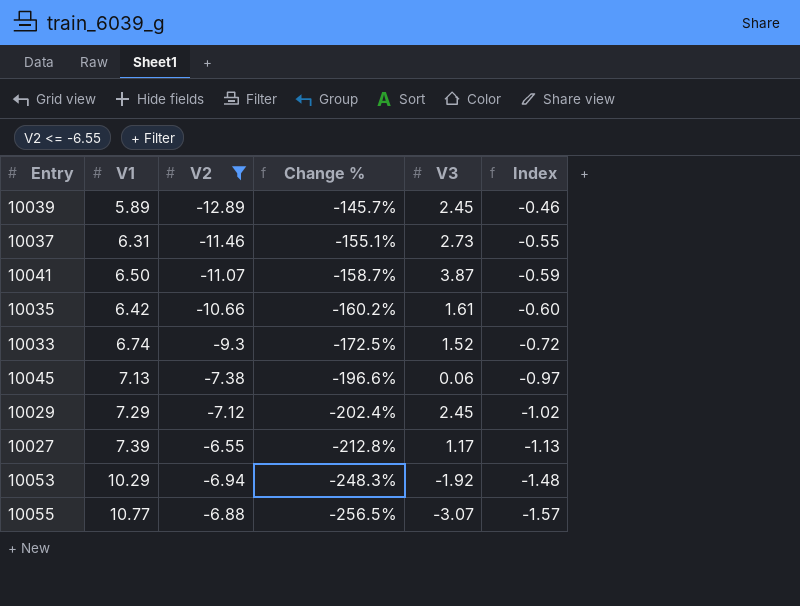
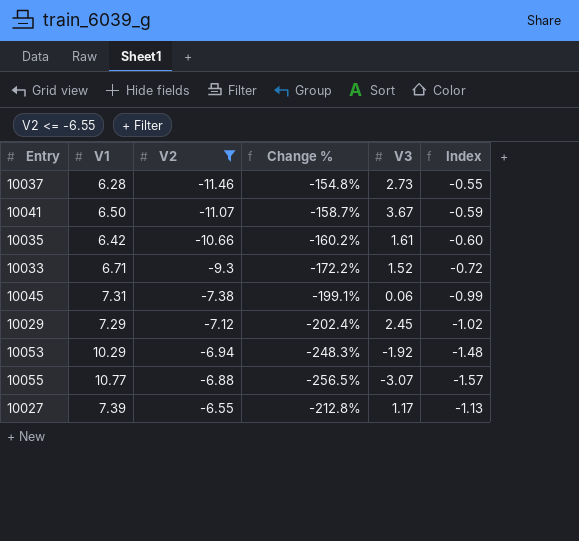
row order: Change % descending -> V2 ascending
row 10039: 5.89 | -12.89 | -145.7% | 2.45 | -0.46 -> none
10037 | V1: 6.31 -> 6.28
10037 | Change %: -155.1% -> -154.8%
10041 | V3: 3.87 -> 3.67
10033 | V1: 6.74 -> 6.71
10033 | Change %: -172.5% -> -172.2%
10045 | V1: 7.13 -> 7.31
10045 | Change %: -196.6% -> -199.1%
10045 | Index: -0.97 -> -0.99

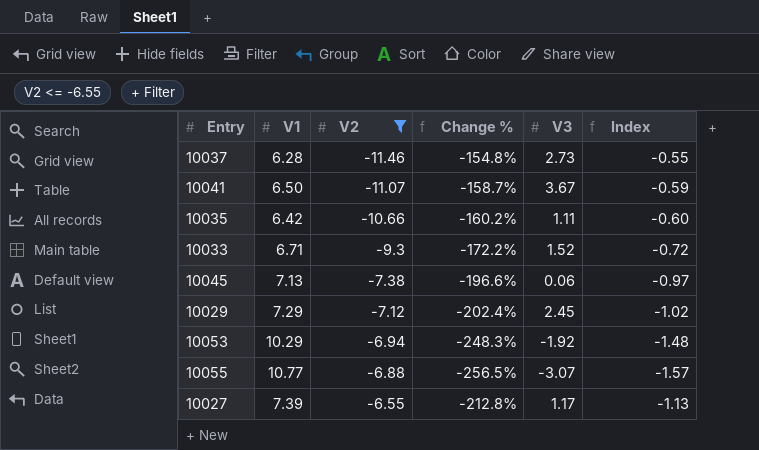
10035 | V3: 1.61 -> 1.11
10045 | V1: 7.31 -> 7.13
10045 | Change %: -199.1% -> -196.6%
10045 | Index: -0.99 -> -0.97

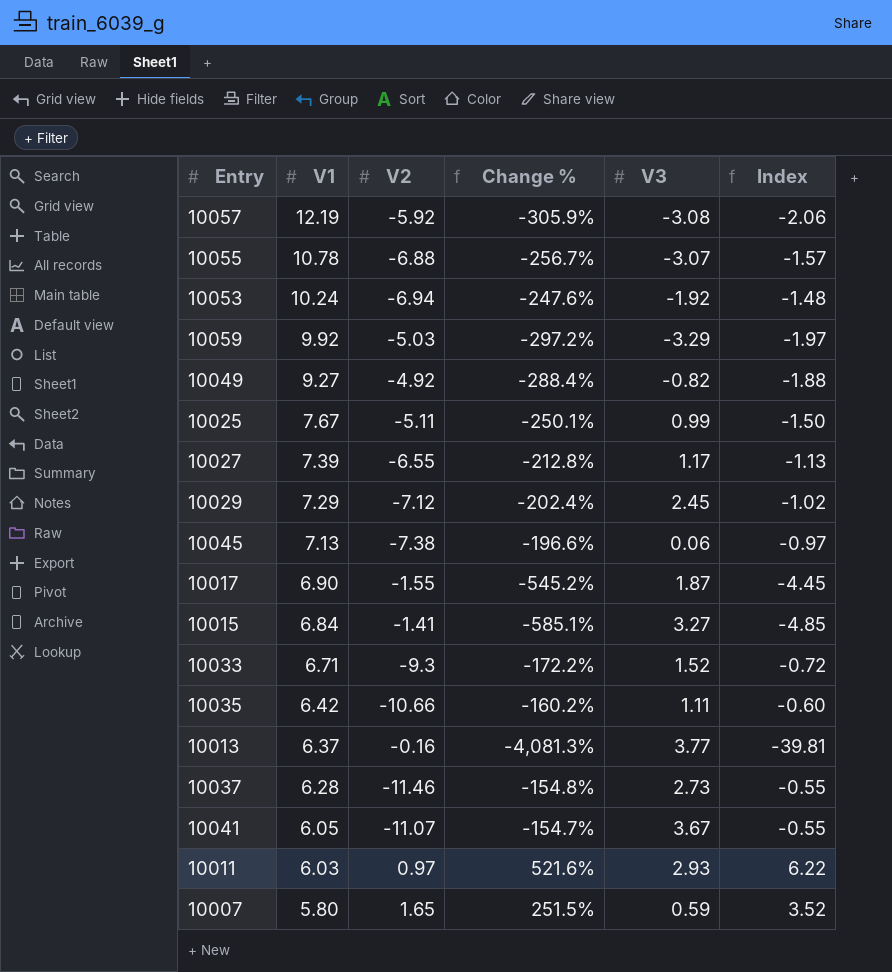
filter: V2 <= -6.55 -> none
row order: V2 ascending -> V1 descending
10055 | V1: 10.77 -> 10.78
10055 | Change %: -256.5% -> -256.7%
10053 | V1: 10.29 -> 10.24
10053 | Change %: -248.3% -> -247.6%
10041 | V1: 6.50 -> 6.05
10041 | Change %: -158.7% -> -154.7%
10041 | Index: -0.59 -> -0.55

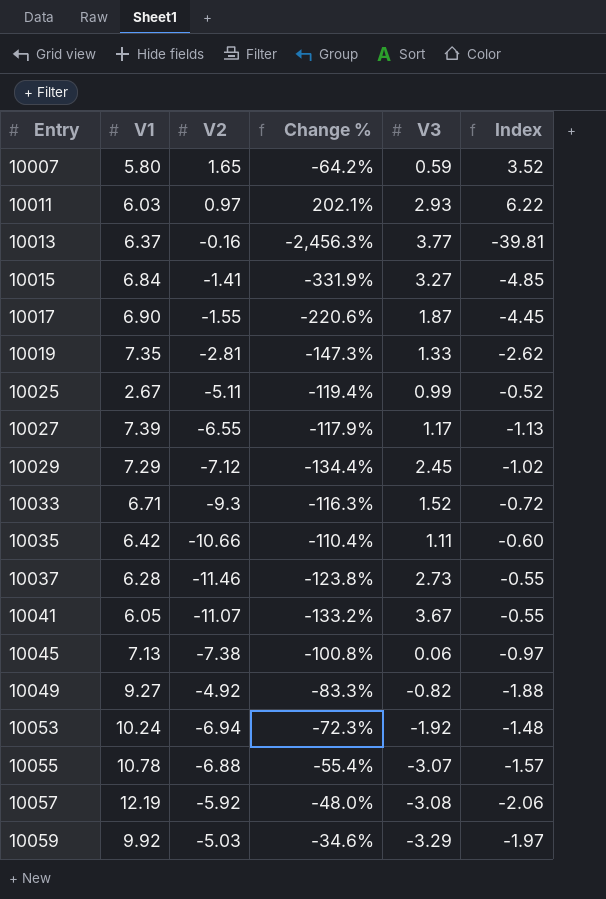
row order: V1 descending -> Entry ascending
column Change % | formula: ([V1] - [V2]) / [V2] -> ([V3] - [V2]) / [V2]
row 10019: none -> 7.35 | -2.81 | -147.3% | 1.33 | -2.62
10025 | V1: 7.67 -> 2.67
10025 | Index: -1.50 -> -0.52

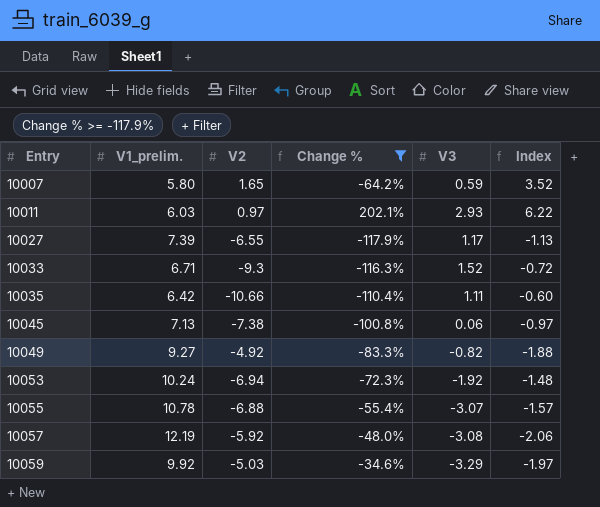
filter: none -> Change % >= -117.9%
column name: V1 -> V1_prelim.

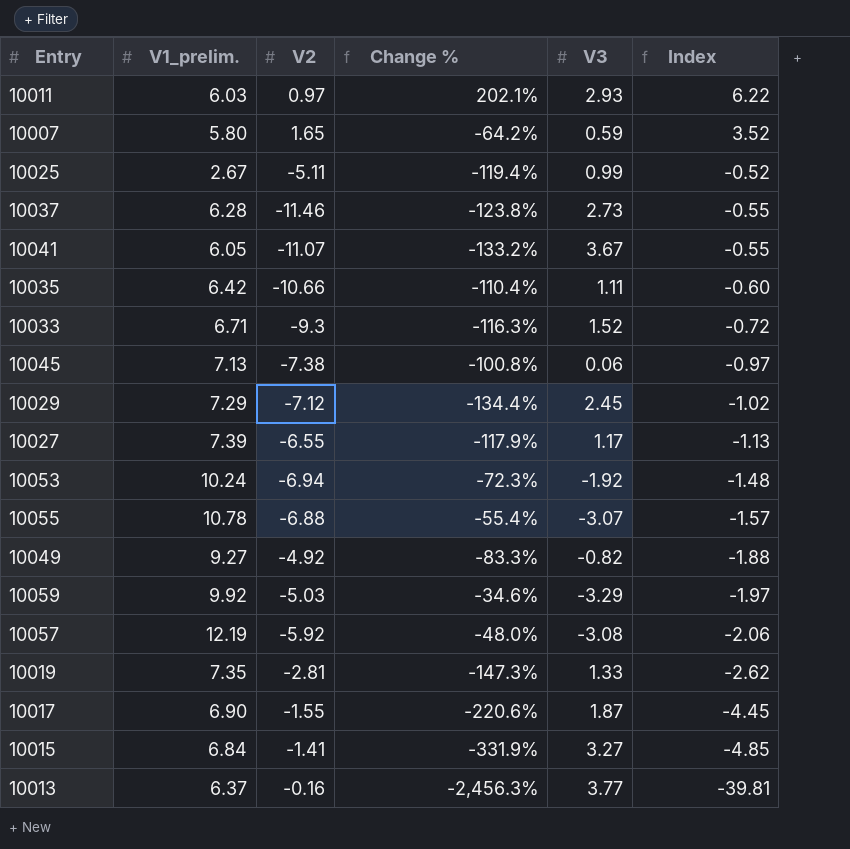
filter: Change % >= -117.9% -> none
row order: Entry ascending -> Index descending

